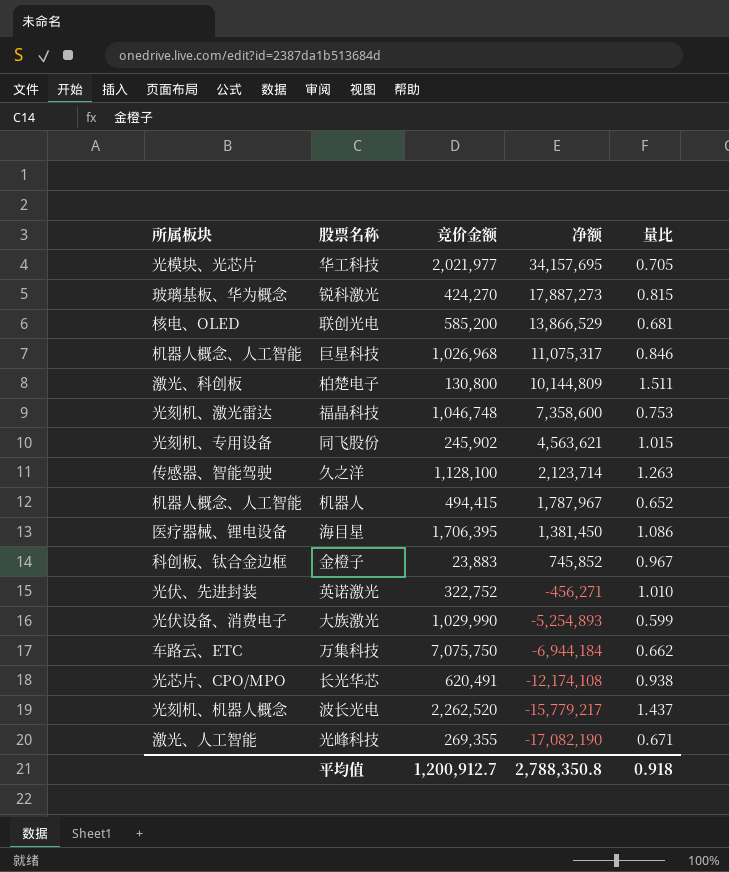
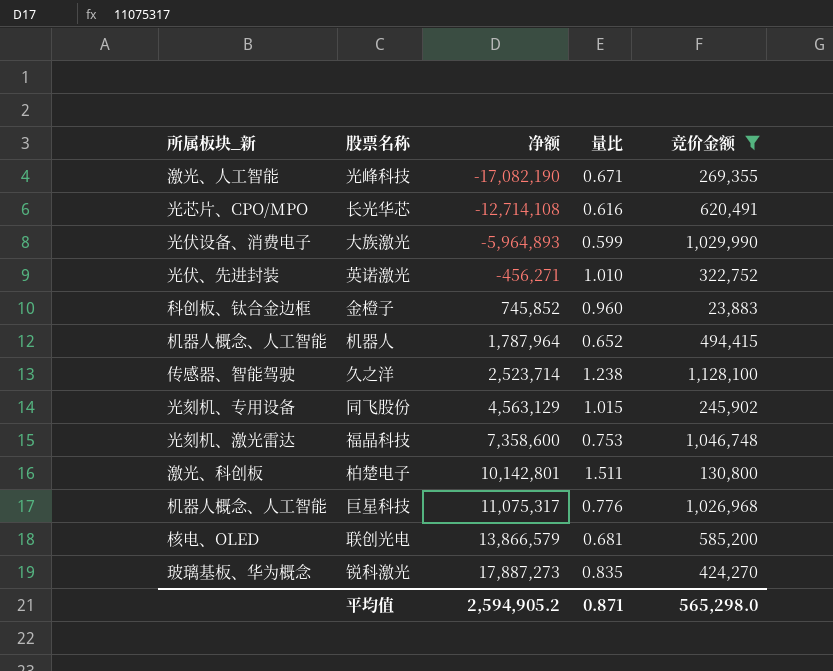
filter: none -> 竞价金额 <= 1,128,100
row order: 净额 descending -> 净额 ascending
column name: 所属板块 -> 所属板块_新
column 竞价金额 | position: 3 -> 5
长光华芯 | 净额: -12,174,108 -> -12,714,108
长光华芯 | 量比: 0.938 -> 0.616
大族激光 | 净额: -5,254,893 -> -5,964,893
金橙子 | 量比: 0.967 -> 0.960
机器人 | 净额: 1,787,967 -> 1,787,964
久之洋 | 净额: 2,123,714 -> 2,523,714
久之洋 | 量比: 1.263 -> 1.238
同飞股份 | 净额: 4,563,621 -> 4,563,129
柏楚电子 | 净额: 10,144,809 -> 10,142,801
巨星科技 | 量比: 0.846 -> 0.776
联创光电 | 净额: 13,866,529 -> 13,866,579
锐科激光 | 量比: 0.815 -> 0.835
平均值 | 净额: 2,788,350.8 -> 2,594,905.2
平均值 | 量比: 0.918 -> 0.871
平均值 | 竞价金额: 1,200,912.7 -> 565,298.0

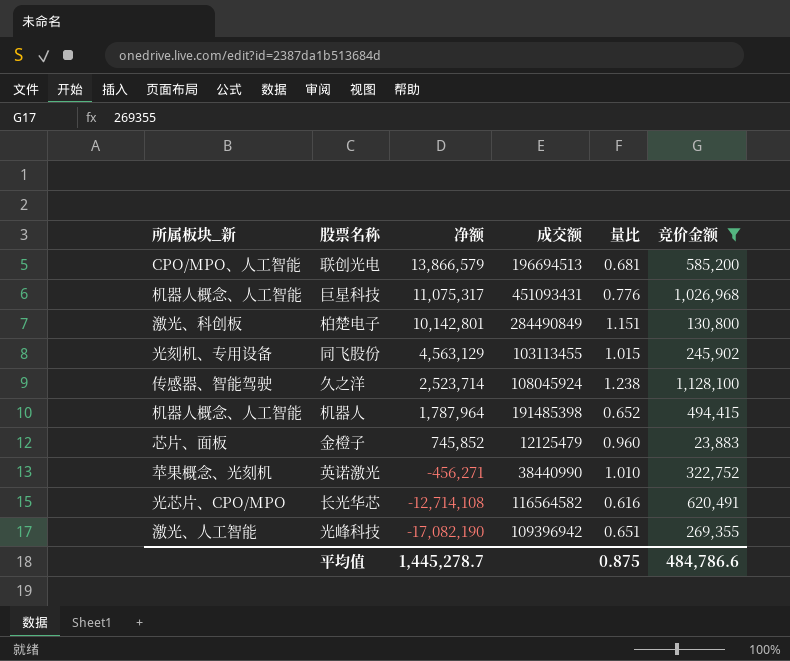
row order: 净额 ascending -> 净额 descending
column 成交额 | position: none -> 4
row 大族激光: 光伏设备、消费电子 | -5,964,893 | 0.599 | 1,029,990 -> none
row 福晶科技: 光刻机、激光雷达 | 7,358,600 | 0.753 | 1,046,748 -> none
row 锐科激光: 玻璃基板、华为概念 | 17,887,273 | 0.835 | 424,270 -> none
联创光电 | 所属板块_新: 核电、OLED -> CPO/MPO、人工智能
柏楚电子 | 量比: 1.511 -> 1.151
金橙子 | 所属板块_新: 科创板、钛合金边框 -> 芯片、面板
英诺激光 | 所属板块_新: 光伏、先进封装 -> 苹果概念、光刻机
光峰科技 | 量比: 0.671 -> 0.651
平均值 | 净额: 2,594,905.2 -> 1,445,278.7
平均值 | 量比: 0.871 -> 0.875
平均值 | 竞价金额: 565,298.0 -> 484,786.6

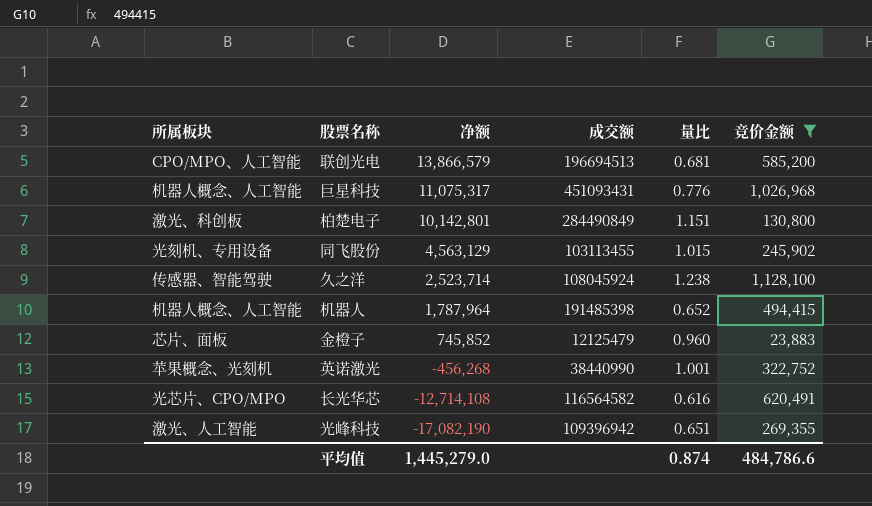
column name: 所属板块_新 -> 所属板块
英诺激光 | 净额: -456,271 -> -456,268
英诺激光 | 量比: 1.010 -> 1.001
平均值 | 净额: 1,445,278.7 -> 1,445,279.0
平均值 | 量比: 0.875 -> 0.874

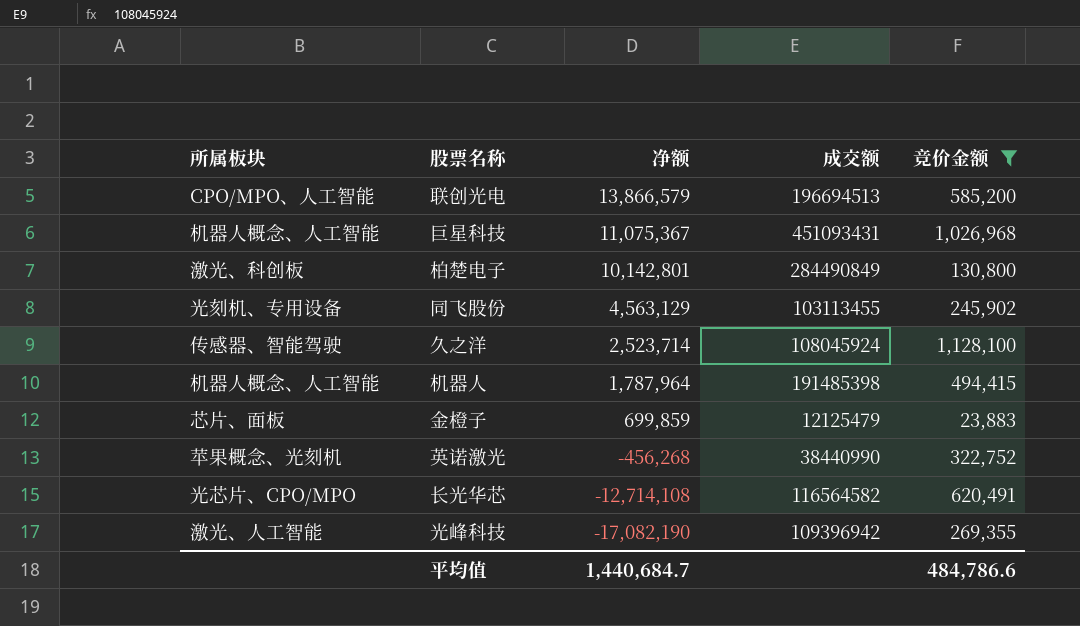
column 量比 | position: 5 -> none
巨星科技 | 净额: 11,075,317 -> 11,075,367
金橙子 | 净额: 745,852 -> 699,859
平均值 | 净额: 1,445,279.0 -> 1,440,684.7

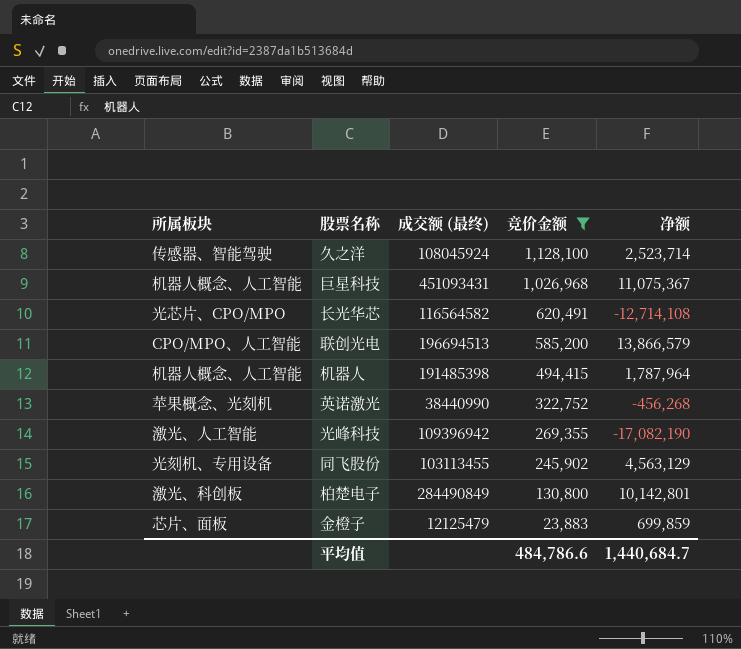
row order: 净额 descending -> 竞价金额 descending
column name: 成交额 -> 成交额 (最终)
column 净额 | position: 3 -> 5

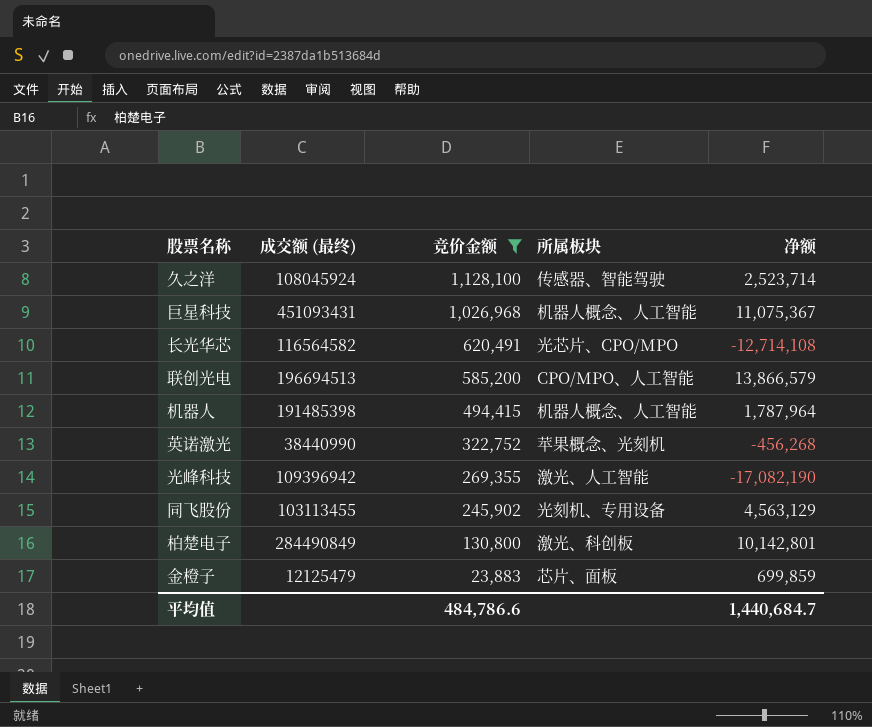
column 所属板块 | position: 1 -> 4

